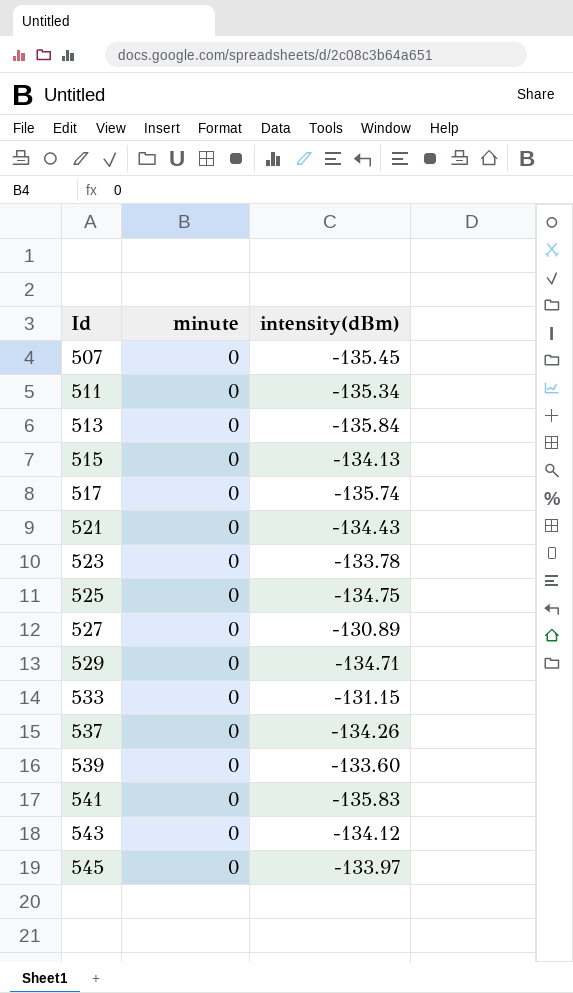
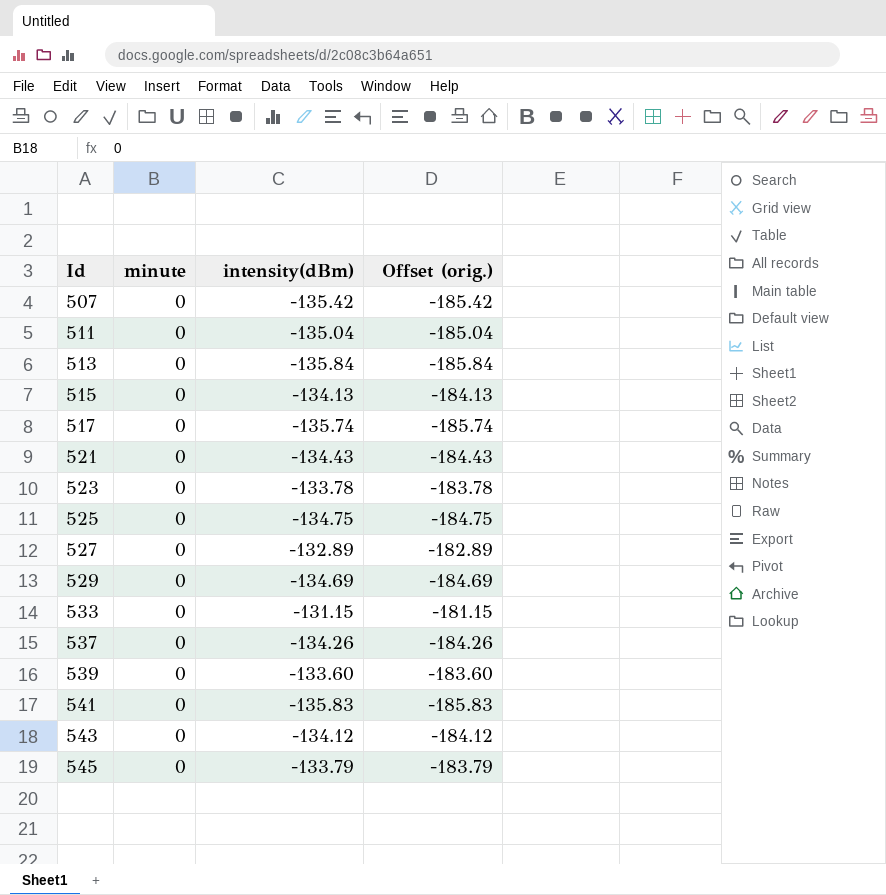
column Offset (orig.) | formula: none -> [intensity(dBm)] - 50
507 | intensity(dBm): -135.45 -> -135.42
511 | intensity(dBm): -135.34 -> -135.04
527 | intensity(dBm): -130.89 -> -132.89
529 | intensity(dBm): -134.71 -> -134.69
545 | intensity(dBm): -133.97 -> -133.79

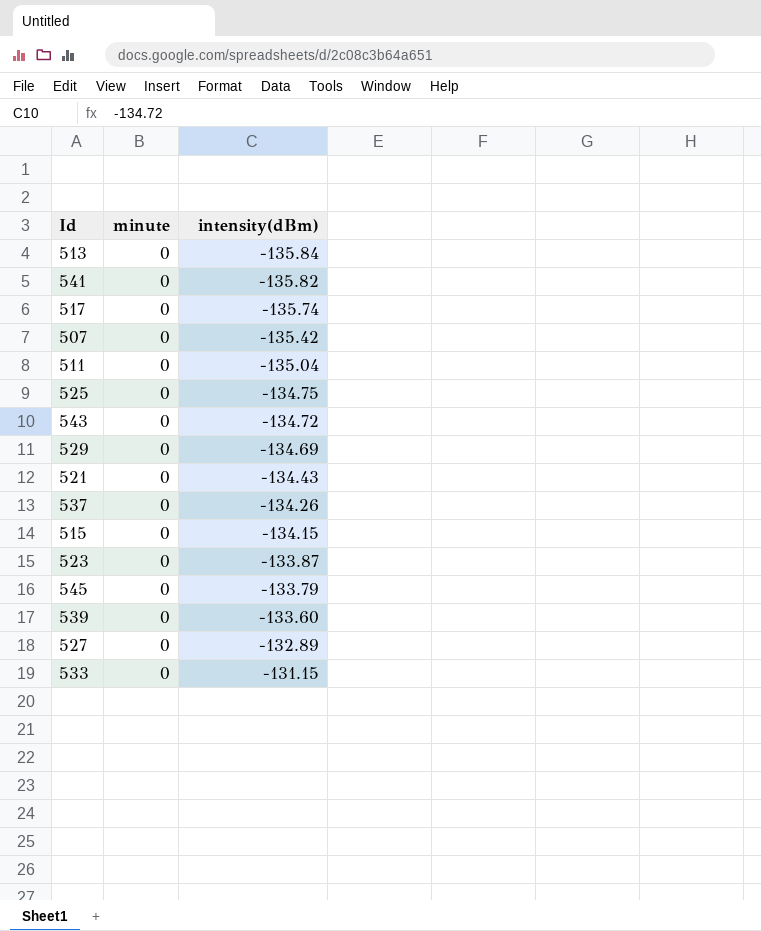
row order: Id ascending -> intensity(dBm) ascending
column Offset (orig.) | formula: [intensity(dBm)] - 50 -> none
541 | intensity(dBm): -135.83 -> -135.82
543 | intensity(dBm): -134.12 -> -134.72
515 | intensity(dBm): -134.13 -> -134.15
523 | intensity(dBm): -133.78 -> -133.87

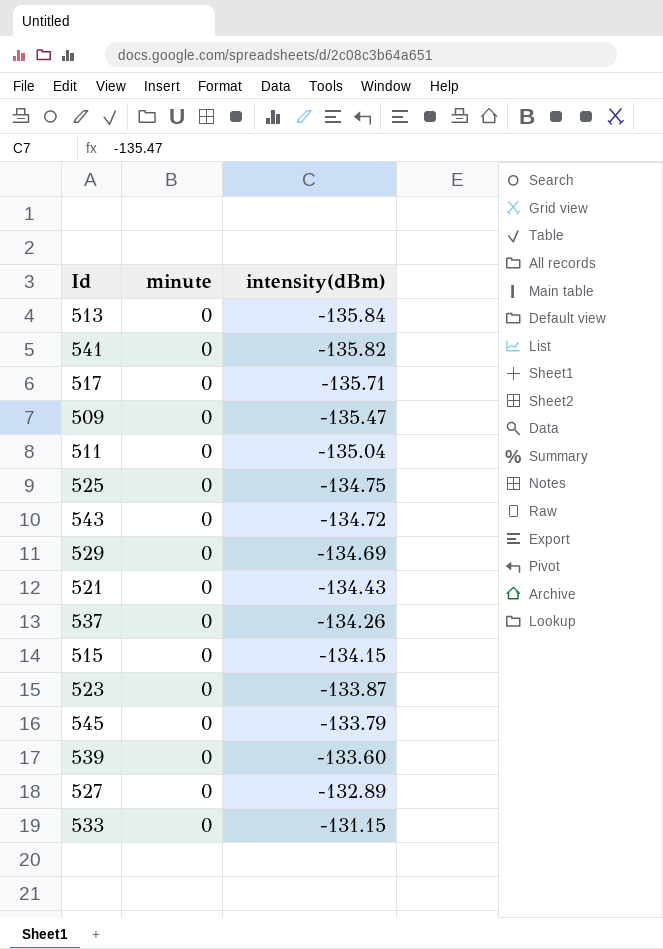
row 507: 0 | -135.42 -> none
517 | intensity(dBm): -135.74 -> -135.71
row 509: none -> 0 | -135.47

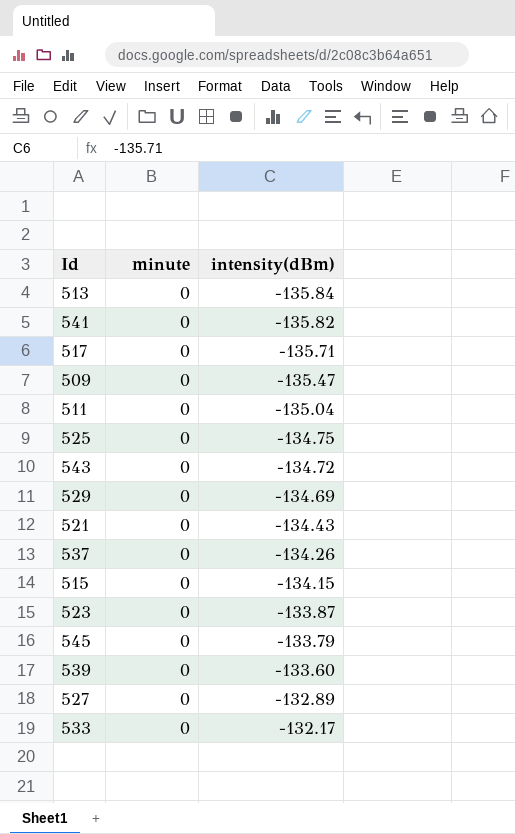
533 | intensity(dBm): -131.15 -> -132.17

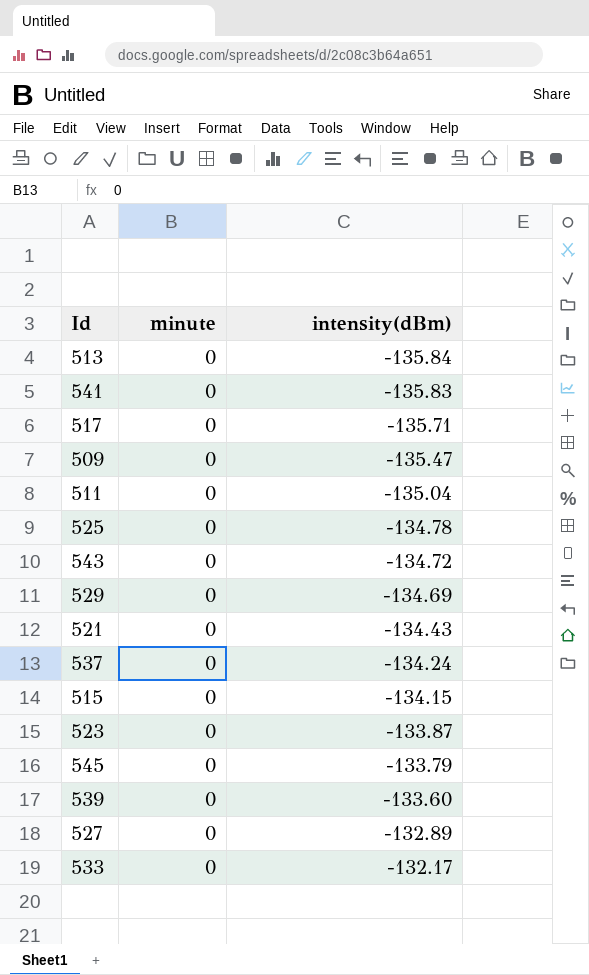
541 | intensity(dBm): -135.82 -> -135.83
525 | intensity(dBm): -134.75 -> -134.78
537 | intensity(dBm): -134.26 -> -134.24

